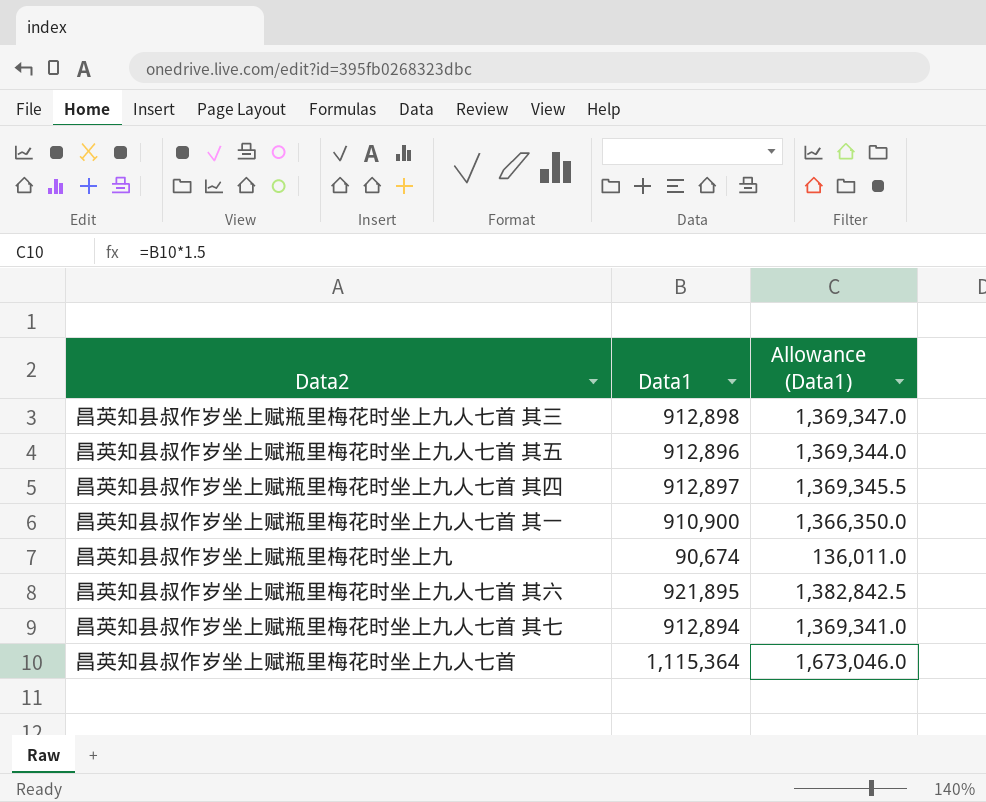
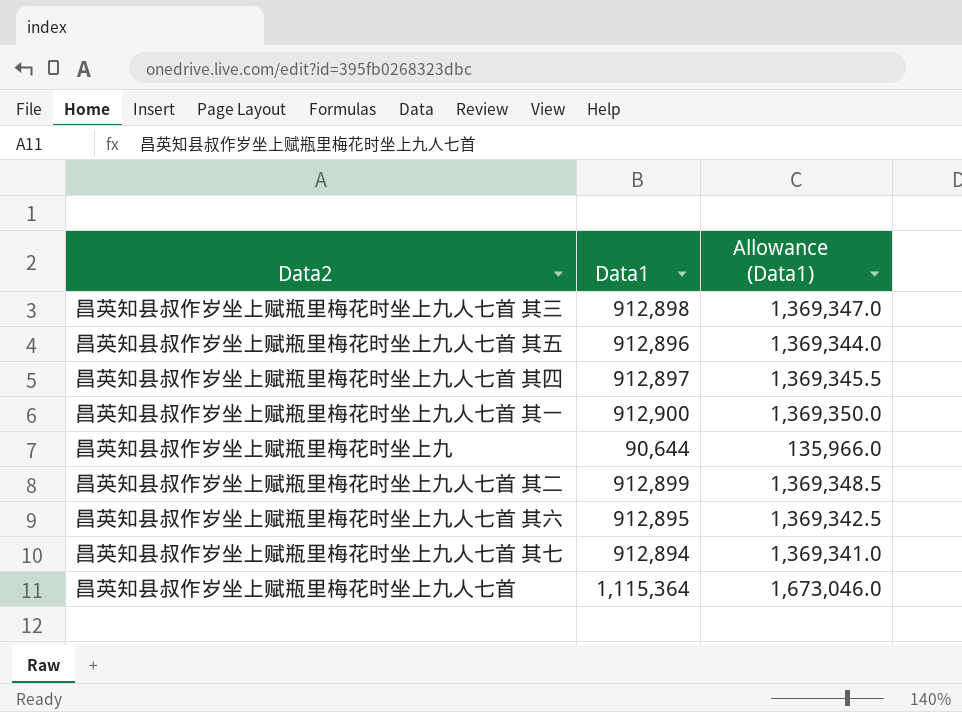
昌英知县叔作岁坐上赋瓶里梅花时坐上九人七首 其一 | Data1: 910,900 -> 912,900
昌英知县叔作岁坐上赋瓶里梅花时坐上九人七首 其一 | Allowance (Data1): 1,366,350.0 -> 1,369,350.0
昌英知县叔作岁坐上赋瓶里梅花时坐上九 | Data1: 90,674 -> 90,644
昌英知县叔作岁坐上赋瓶里梅花时坐上九 | Allowance (Data1): 136,011.0 -> 135,966.0
row 昌英知县叔作岁坐上赋瓶里梅花时坐上九人七首 其二: none -> 912,899 | 1,369,348.5
昌英知县叔作岁坐上赋瓶里梅花时坐上九人七首 其六 | Data1: 921,895 -> 912,895
昌英知县叔作岁坐上赋瓶里梅花时坐上九人七首 其六 | Allowance (Data1): 1,382,842.5 -> 1,369,342.5

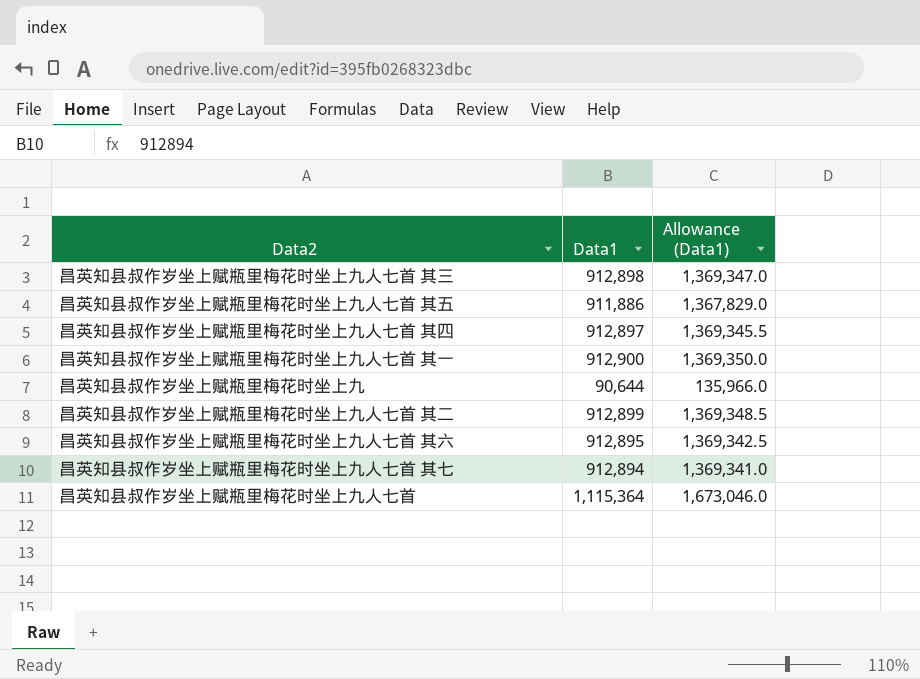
昌英知县叔作岁坐上赋瓶里梅花时坐上九人七首 其五 | Data1: 912,896 -> 911,886
昌英知县叔作岁坐上赋瓶里梅花时坐上九人七首 其五 | Allowance (Data1): 1,369,344.0 -> 1,367,829.0

